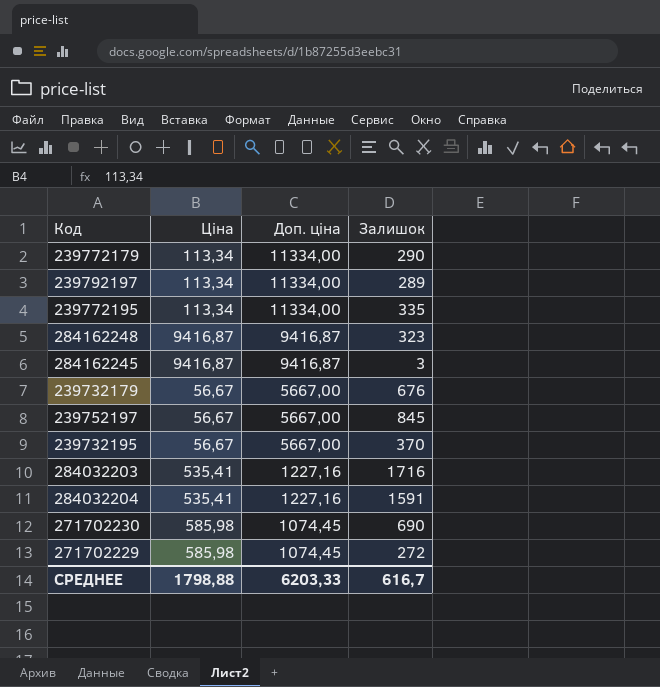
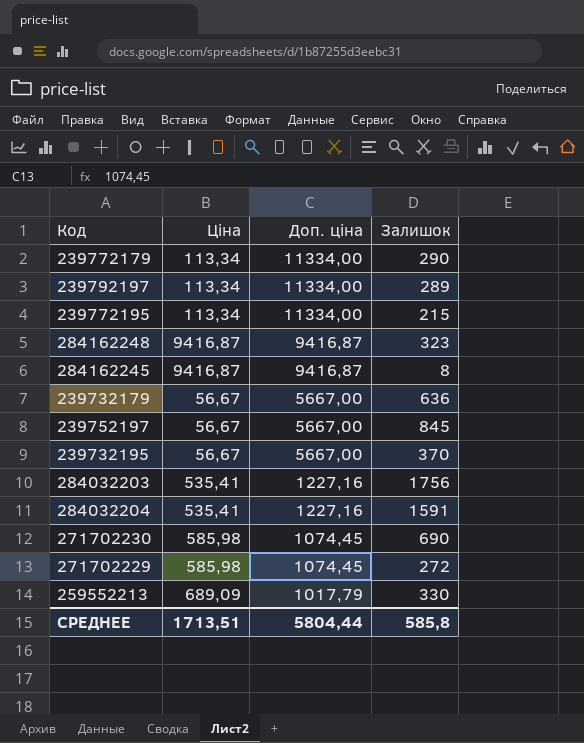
239772195 | Залишок: 335 -> 215
284162245 | Залишок: 3 -> 8
239732179 | Залишок: 676 -> 636
284032203 | Залишок: 1716 -> 1756
row 259552213: none -> 689,09 | 1017,79 | 330
СРЕДНЕЕ | Ціна: 1798,88 -> 1713,51
СРЕДНЕЕ | Доп. ціна: 6203,33 -> 5804,44
СРЕДНЕЕ | Залишок: 616,7 -> 585,8

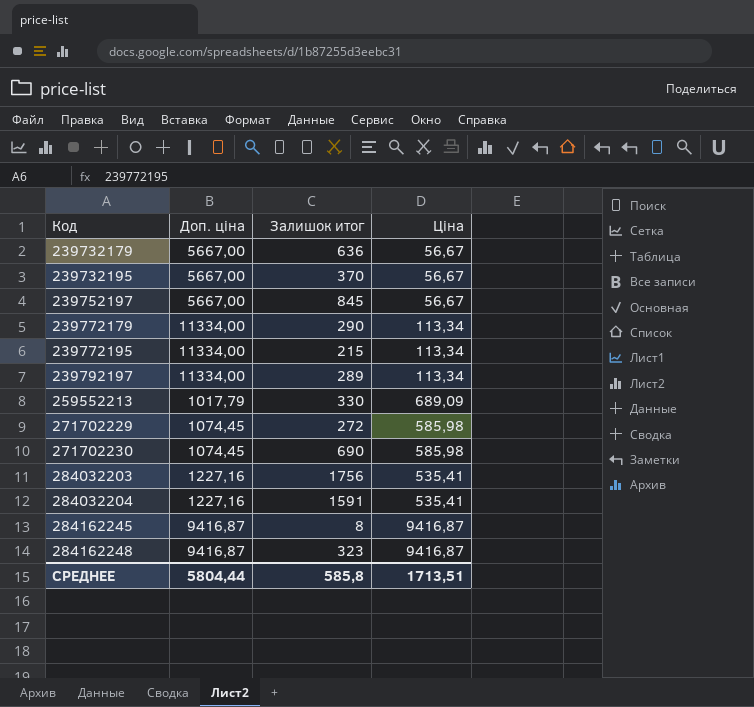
row order: Доп. ціна descending -> Код ascending
column name: Залишок -> Залишок итог
column Ціна | position: 2 -> 4

